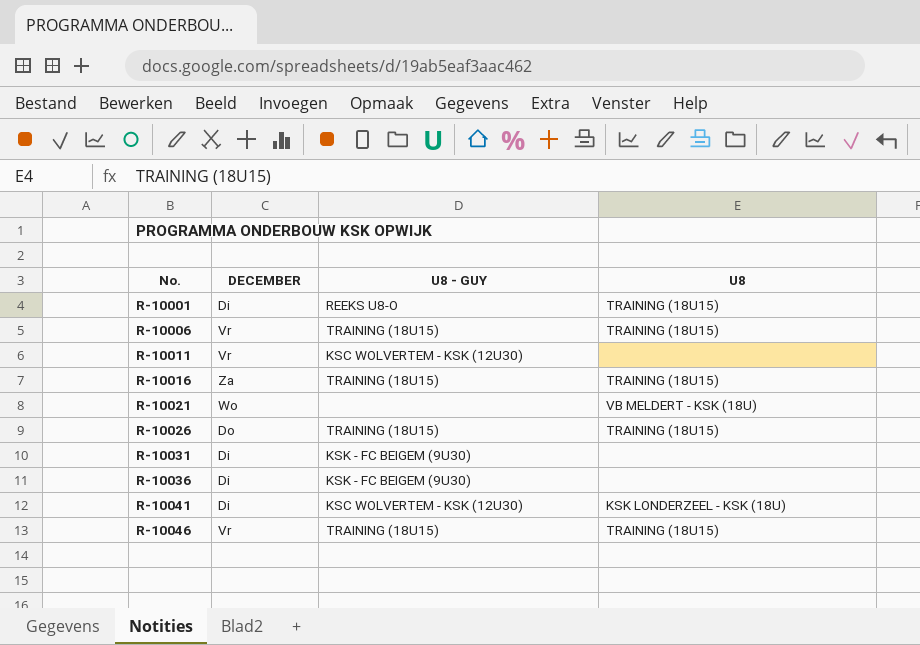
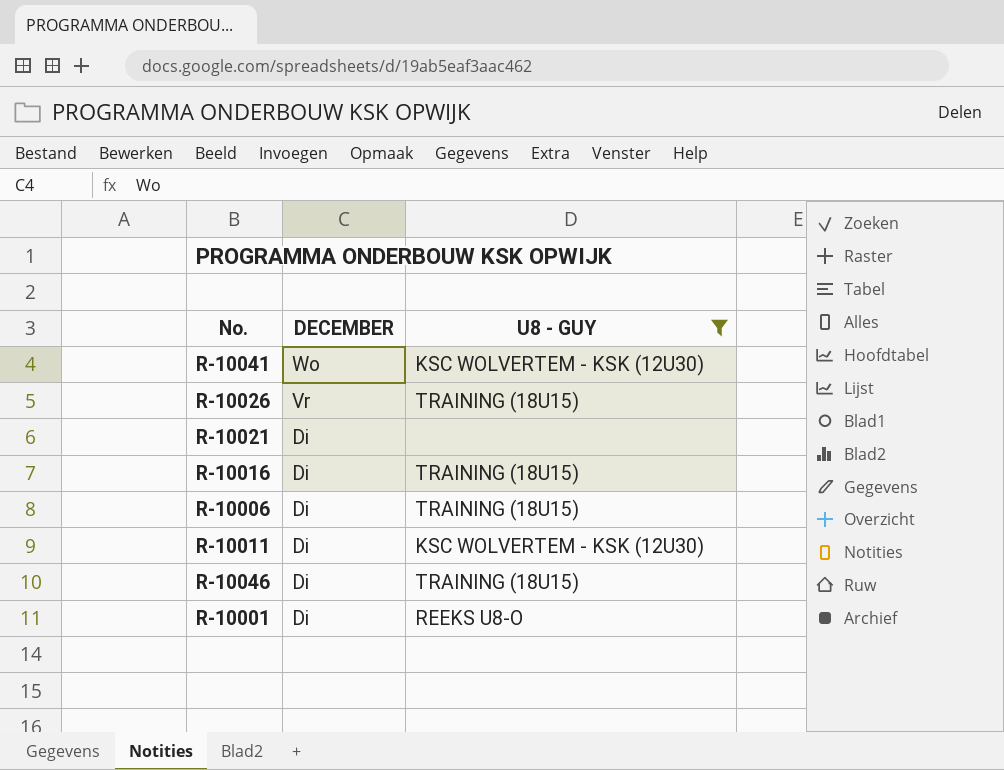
filter: none -> U8 - GUY != KSK - FC BEIGEM (9U30)
row order: No. ascending -> DECEMBER descending
column U8 | position: 4 -> none
R-10041 | DECEMBER: Di -> Wo
R-10026 | DECEMBER: Do -> Vr
R-10021 | DECEMBER: Wo -> Di
R-10016 | DECEMBER: Za -> Di
R-10006 | DECEMBER: Vr -> Di
R-10011 | DECEMBER: Vr -> Di
R-10046 | DECEMBER: Vr -> Di

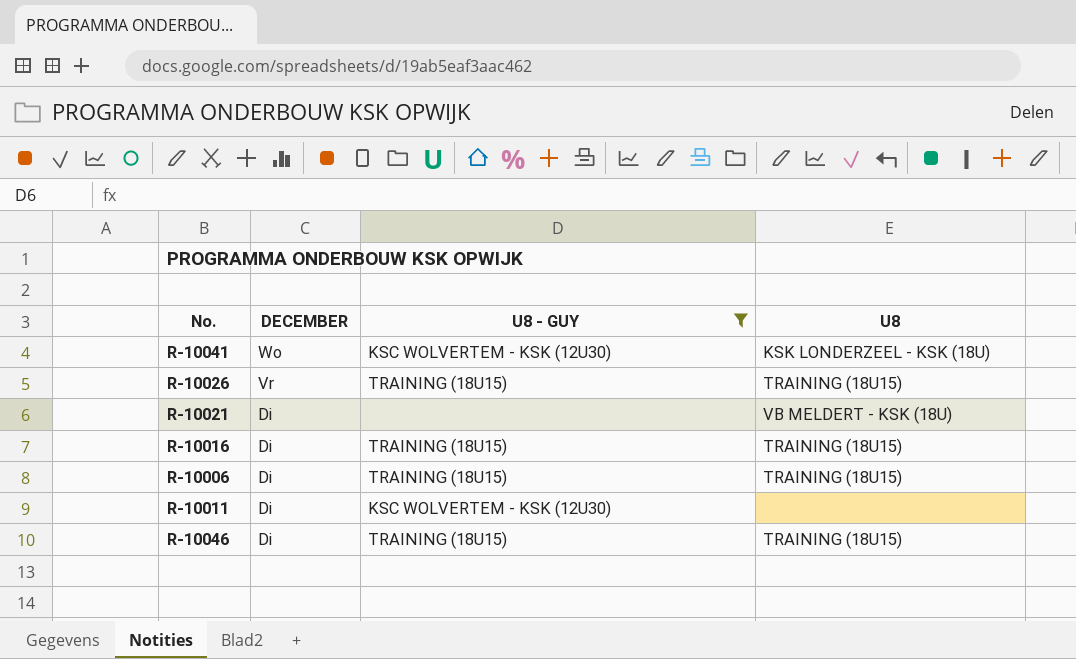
column U8 | position: none -> 4
row R-10001: Di | REEKS U8-O -> none

